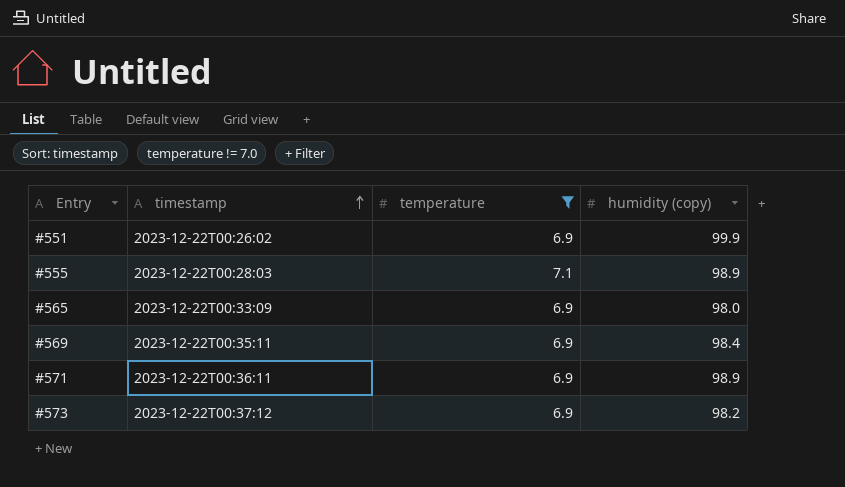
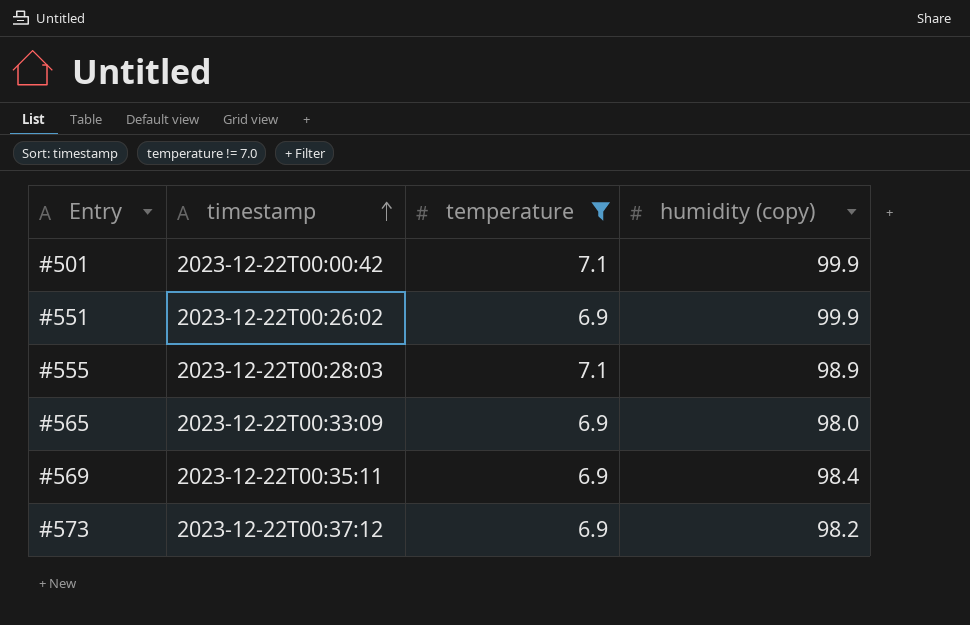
row #571: 2023-12-22T00:36:11 | 6.9 | 98.9 -> none
row #501: none -> 2023-12-22T00:00:42 | 7.1 | 99.9

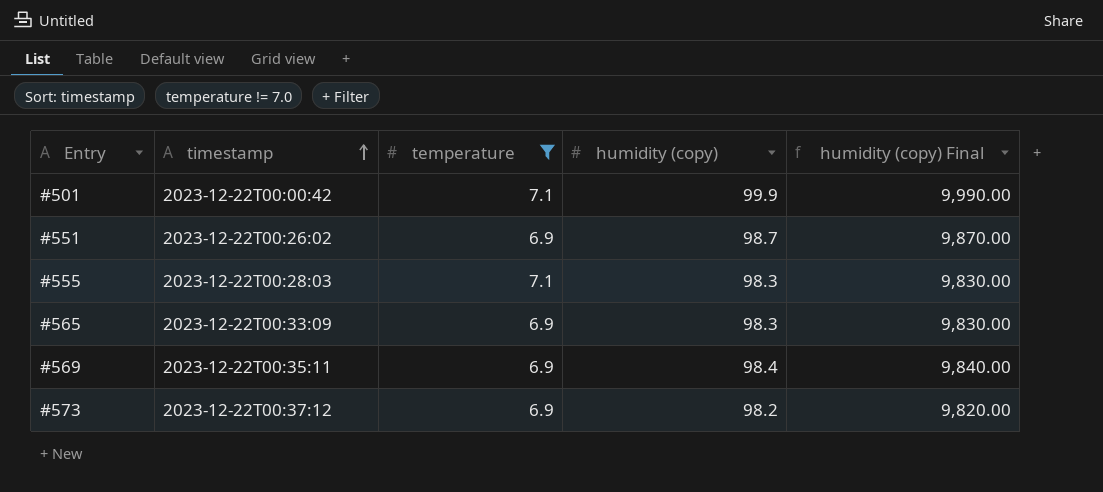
column humidity (copy) Final | formula: none -> [humidity (copy)] * 100
#551 | humidity (copy): 99.9 -> 98.7
#555 | humidity (copy): 98.9 -> 98.3
#565 | humidity (copy): 98.0 -> 98.3

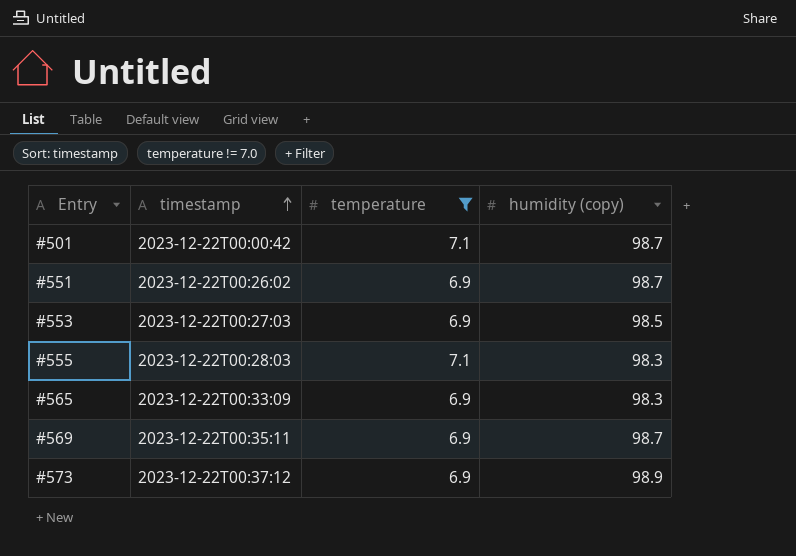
column humidity (copy) Final | formula: [humidity (copy)] * 100 -> none
#501 | humidity (copy): 99.9 -> 98.7
row #553: none -> 2023-12-22T00:27:03 | 6.9 | 98.5
#569 | humidity (copy): 98.4 -> 98.7
#573 | humidity (copy): 98.2 -> 98.9

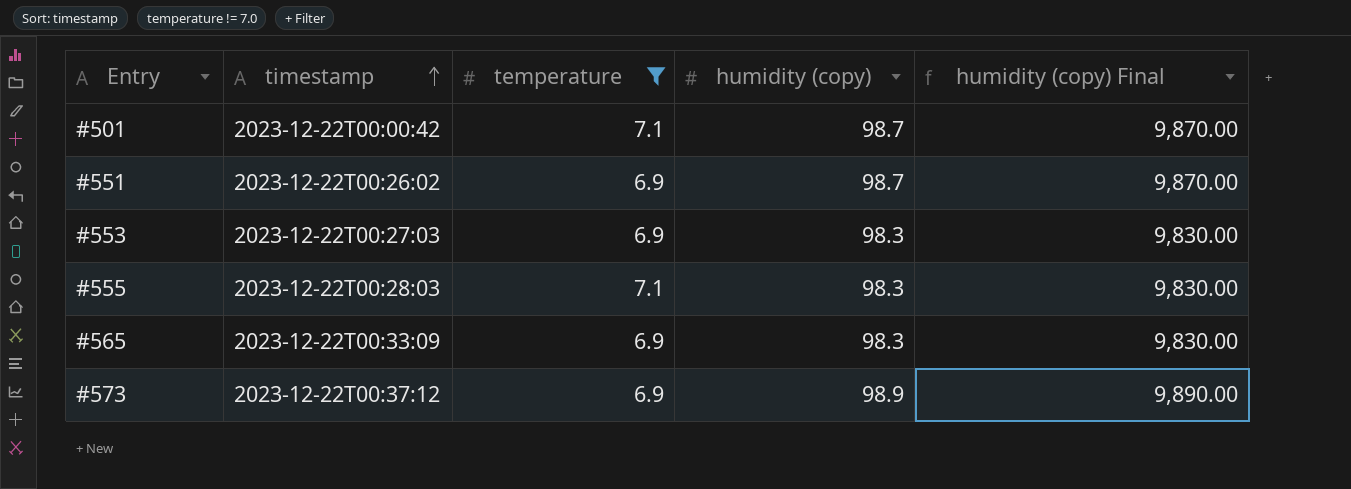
column humidity (copy) Final | formula: none -> [humidity (copy)] * 100
row #569: 2023-12-22T00:35:11 | 6.9 | 98.7 -> none
#553 | humidity (copy): 98.5 -> 98.3

